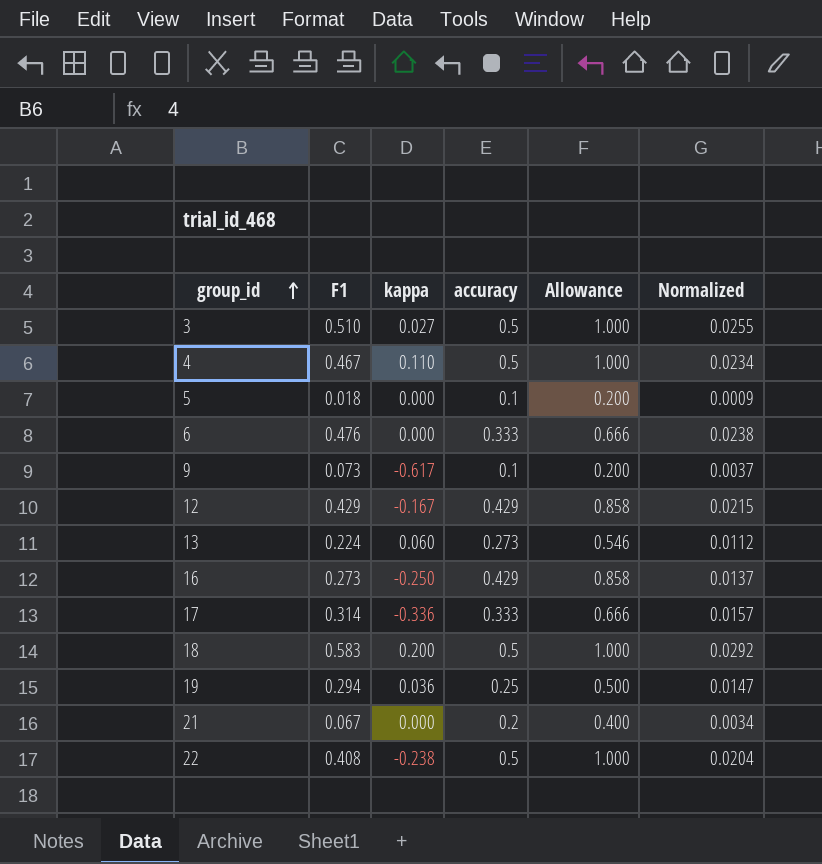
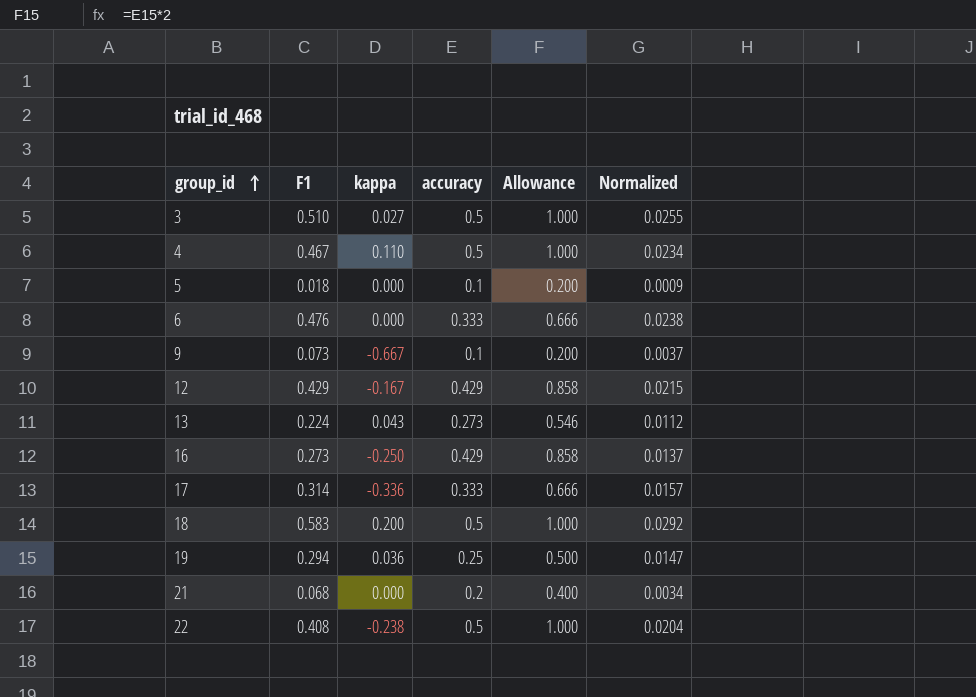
9 | kappa: -0.617 -> -0.667
13 | kappa: 0.060 -> 0.043
21 | F1: 0.067 -> 0.068

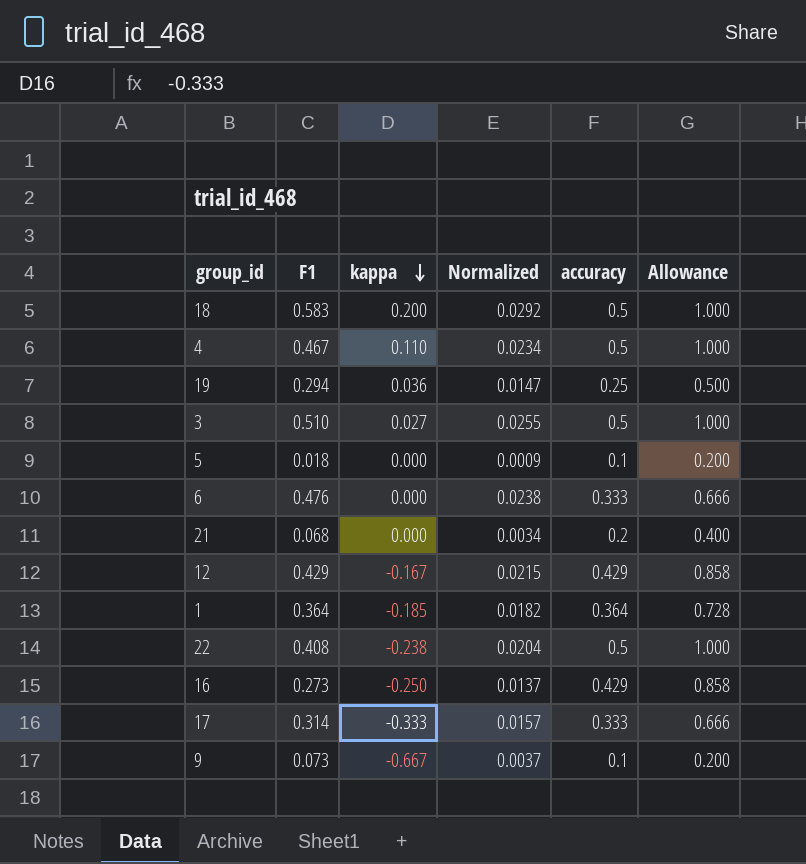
row order: group_id ascending -> kappa descending
column Normalized | position: 6 -> 4
row 13: 0.224 | 0.043 | 0.273 | 0.546 | 0.0112 -> none
row 1: none -> 0.364 | -0.185 | 0.0182 | 0.364 | 0.728
17 | kappa: -0.336 -> -0.333

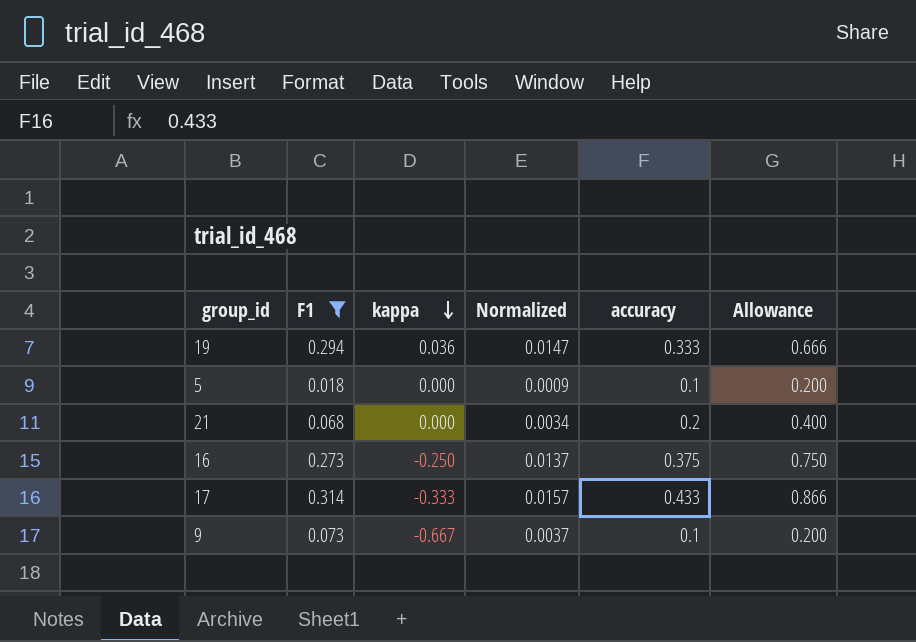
filter: none -> F1 <= 0.314
19 | accuracy: 0.25 -> 0.333
19 | Allowance: 0.500 -> 0.666
16 | accuracy: 0.429 -> 0.375
16 | Allowance: 0.858 -> 0.750
17 | accuracy: 0.333 -> 0.433
17 | Allowance: 0.666 -> 0.866

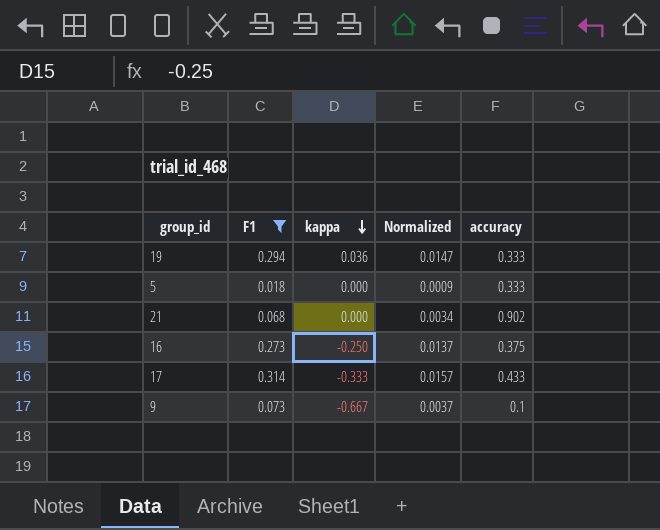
column Allowance | formula: [accuracy] * 2 -> none
5 | accuracy: 0.1 -> 0.333
21 | accuracy: 0.2 -> 0.902

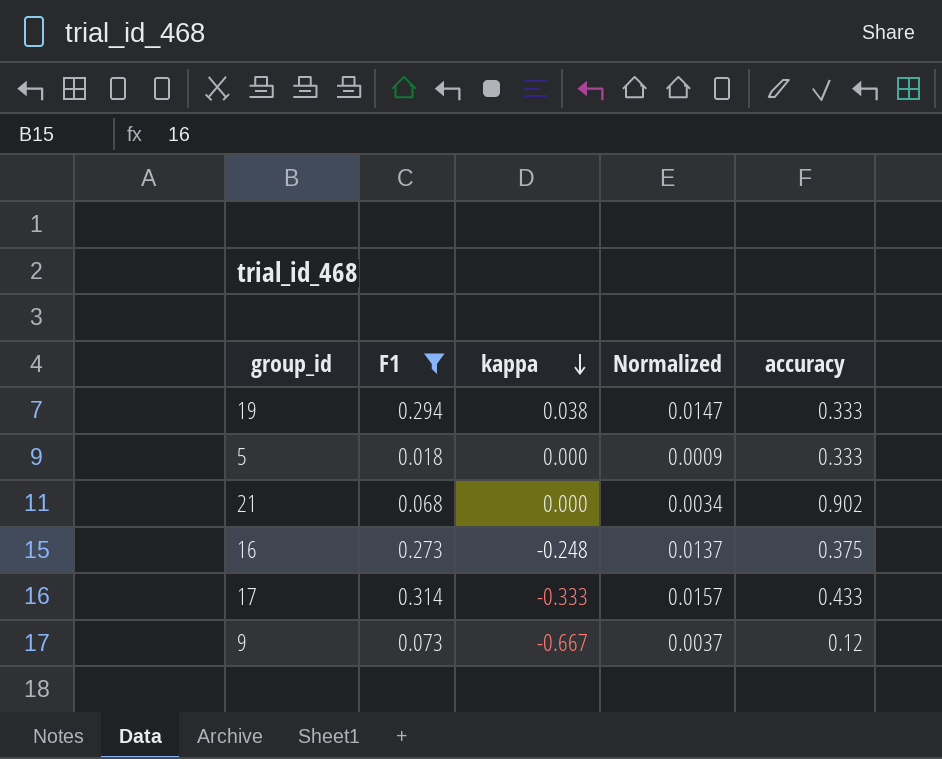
19 | kappa: 0.036 -> 0.038
16 | kappa: -0.250 -> -0.248
9 | accuracy: 0.1 -> 0.12

